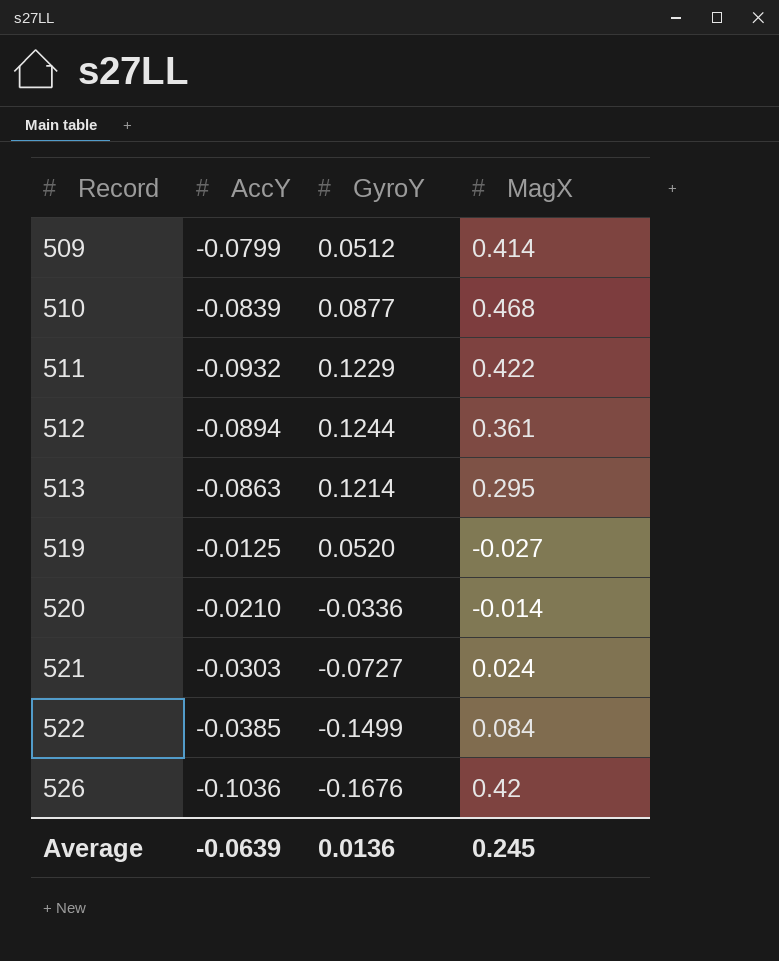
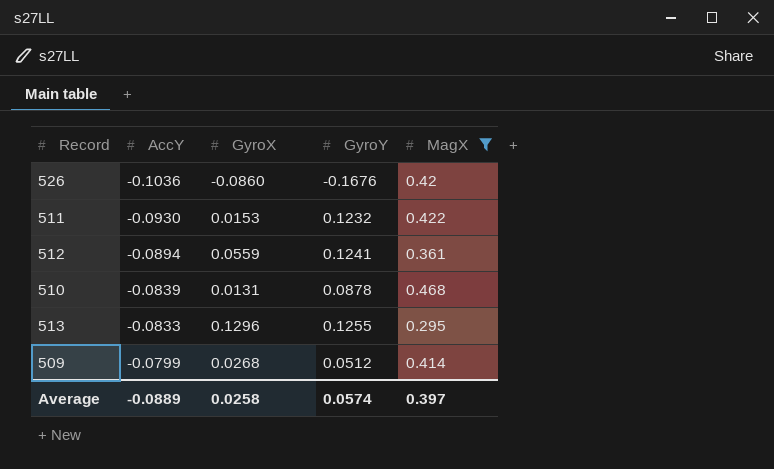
filter: none -> MagX >= 0.295
row order: Record ascending -> AccY ascending
column GyroX | position: none -> 3
511 | AccY: -0.0932 -> -0.0930
511 | GyroY: 0.1229 -> 0.1232
512 | GyroY: 0.1244 -> 0.1241
510 | GyroY: 0.0877 -> 0.0878
513 | AccY: -0.0863 -> -0.0833
513 | GyroY: 0.1214 -> 0.1255
Average | AccY: -0.0639 -> -0.0889
Average | GyroY: 0.0136 -> 0.0574
Average | MagX: 0.245 -> 0.397

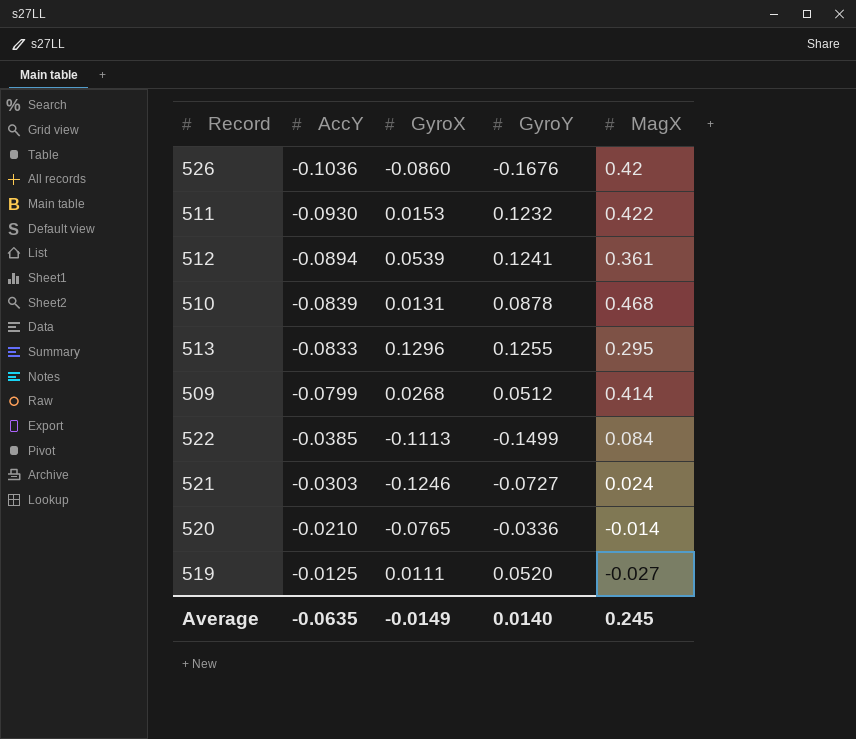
filter: MagX >= 0.295 -> none
512 | GyroX: 0.0559 -> 0.0539
Average | AccY: -0.0889 -> -0.0635
Average | GyroX: 0.0258 -> -0.0149
Average | GyroY: 0.0574 -> 0.0140
Average | MagX: 0.397 -> 0.245

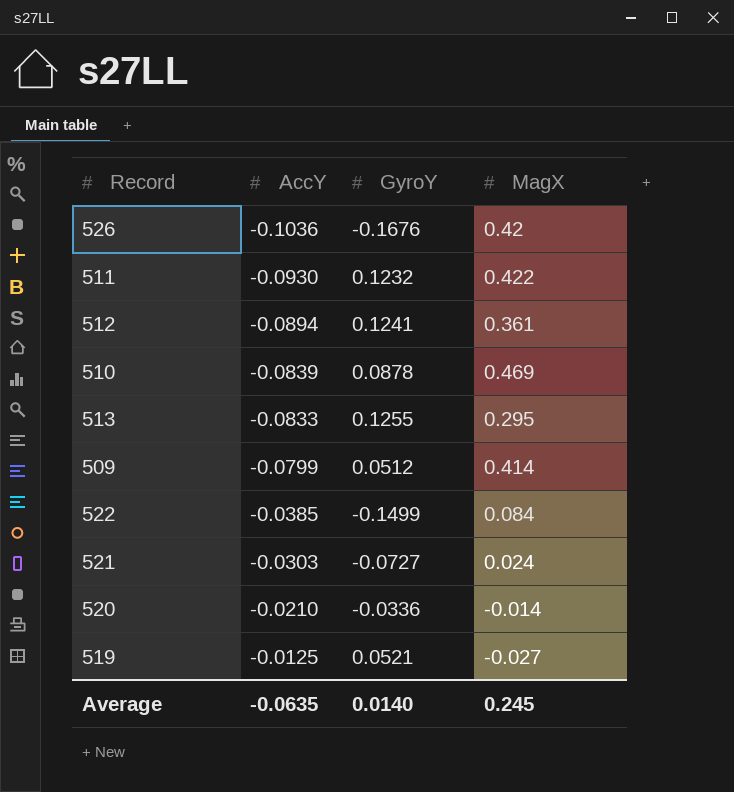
column GyroX | position: 3 -> none
510 | MagX: 0.468 -> 0.469
519 | GyroY: 0.0520 -> 0.0521

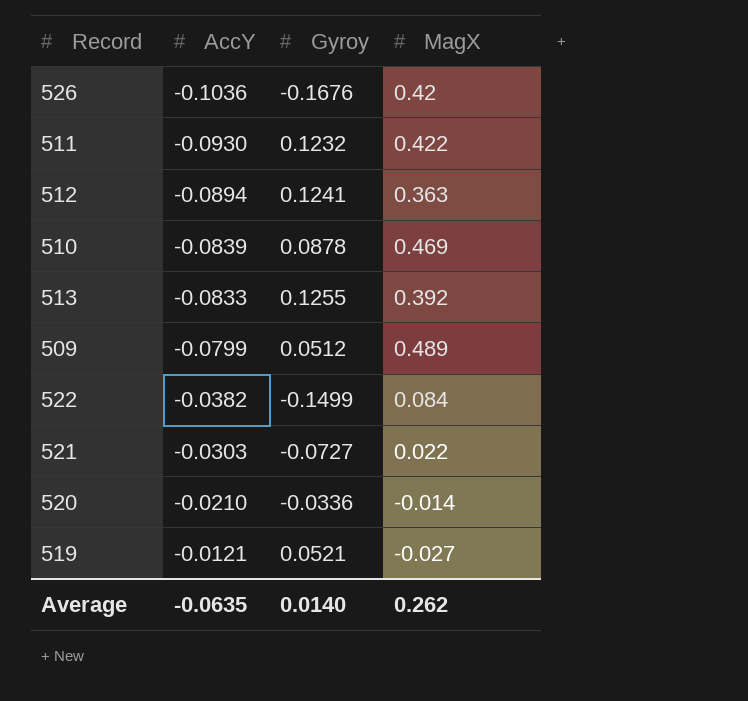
column name: GyroY -> Gyroy
512 | MagX: 0.361 -> 0.363
513 | MagX: 0.295 -> 0.392
509 | MagX: 0.414 -> 0.489
522 | AccY: -0.0385 -> -0.0382
521 | MagX: 0.024 -> 0.022
519 | AccY: -0.0125 -> -0.0121
Average | MagX: 0.245 -> 0.262

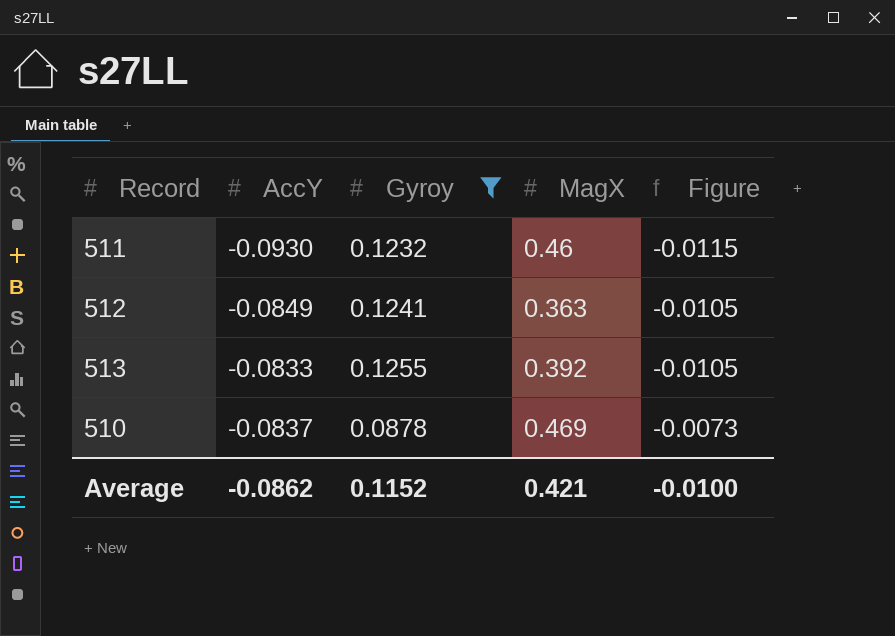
filter: none -> Gyroy >= 0.0878
row order: AccY ascending -> Figure ascending
column Figure | formula: none -> [AccY] * [Gyroy]
511 | MagX: 0.422 -> 0.46
512 | AccY: -0.0894 -> -0.0849
510 | AccY: -0.0839 -> -0.0837
Average | AccY: -0.0635 -> -0.0862
Average | Gyroy: 0.0140 -> 0.1152
Average | MagX: 0.262 -> 0.421

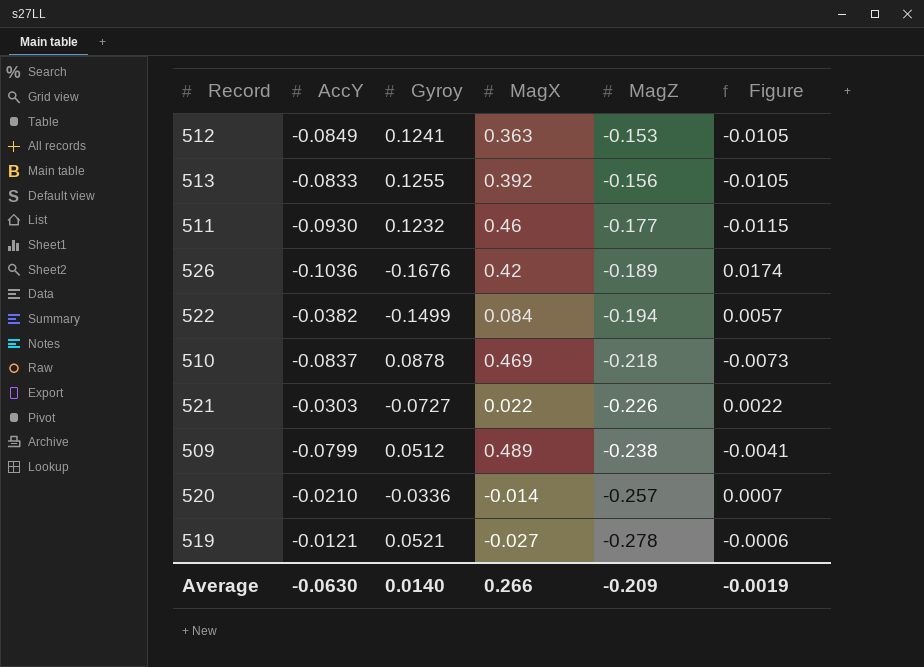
filter: Gyroy >= 0.0878 -> none
row order: Figure ascending -> MagZ descending
column MagZ | position: none -> 5
Average | AccY: -0.0862 -> -0.0630
Average | Gyroy: 0.1152 -> 0.0140
Average | MagX: 0.421 -> 0.266
Average | Figure: -0.0100 -> -0.0019

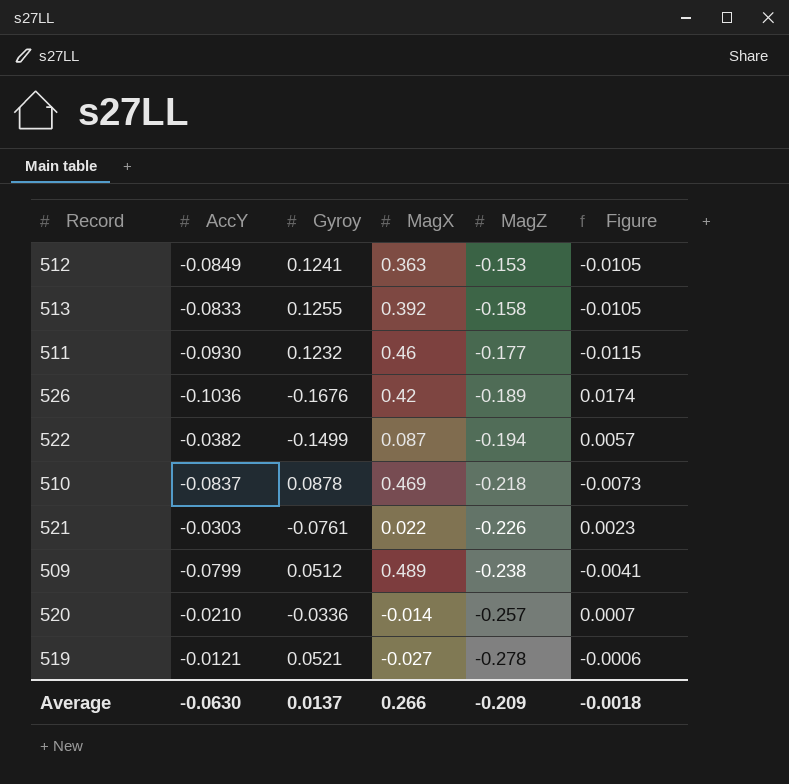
513 | MagZ: -0.156 -> -0.158
522 | MagX: 0.084 -> 0.087
521 | Gyroy: -0.0727 -> -0.0761
521 | Figure: 0.0022 -> 0.0023
Average | Gyroy: 0.0140 -> 0.0137
Average | Figure: -0.0019 -> -0.0018

